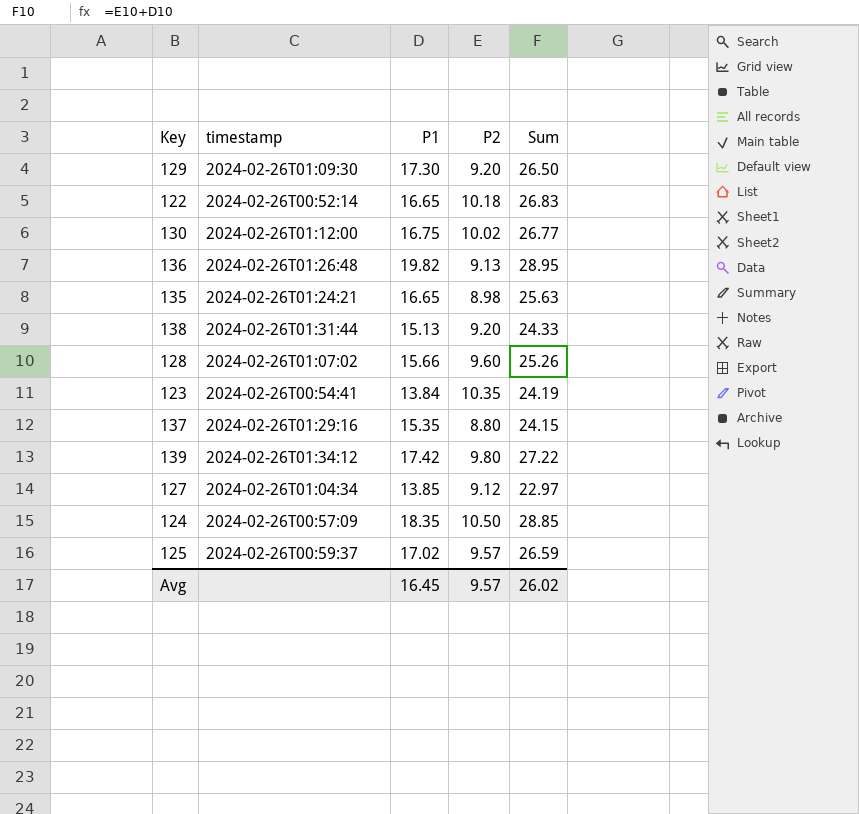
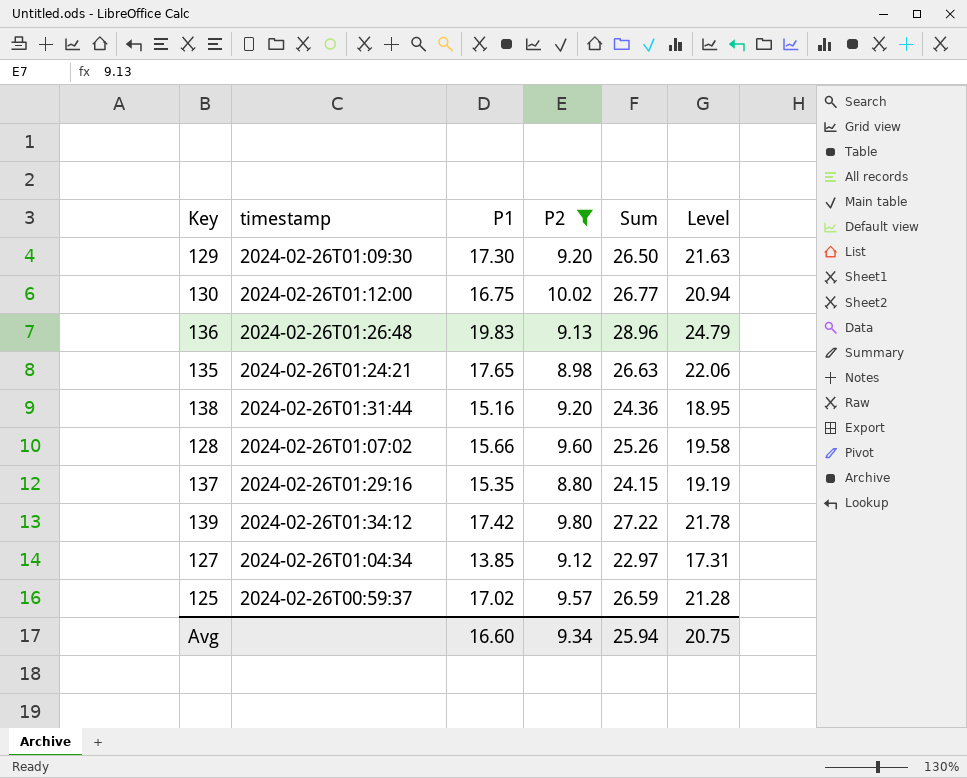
filter: none -> P2 <= 10.02
column Level | formula: none -> [P1] * 1.25
136 | P1: 19.82 -> 19.83
136 | Sum: 28.95 -> 28.96
135 | P1: 16.65 -> 17.65
135 | Sum: 25.63 -> 26.63
138 | P1: 15.13 -> 15.16
138 | Sum: 24.33 -> 24.36
Avg | P1: 16.45 -> 16.60
Avg | P2: 9.57 -> 9.34
Avg | Sum: 26.02 -> 25.94

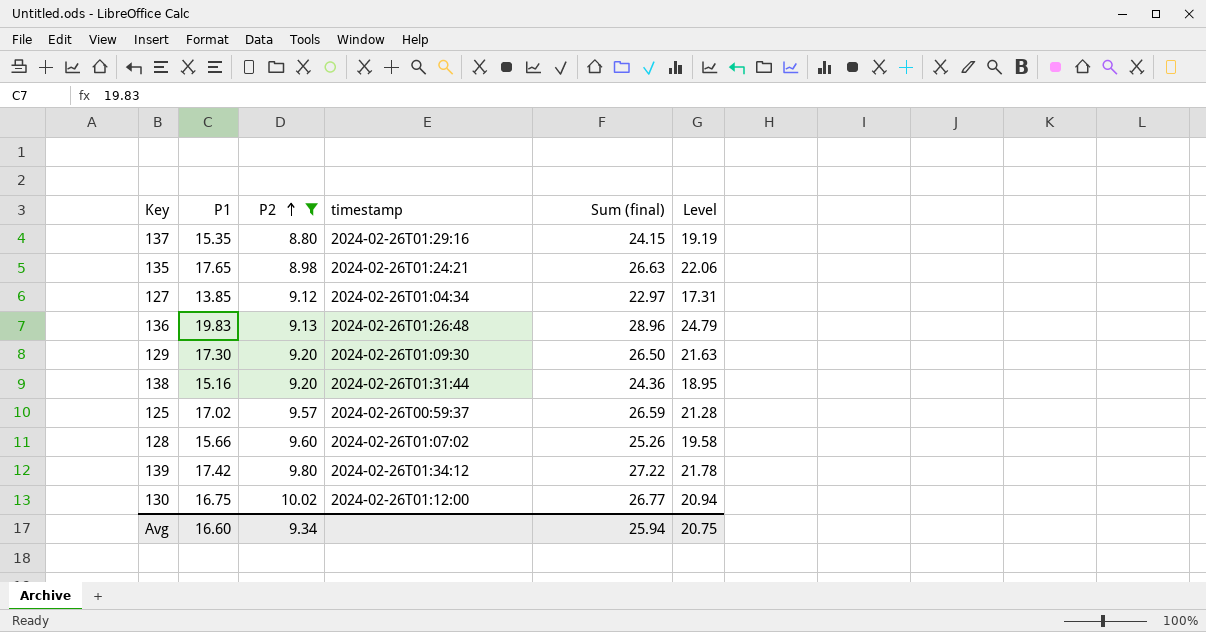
row order: none -> P2 ascending
column timestamp | position: 2 -> 4
column name: Sum -> Sum (final)

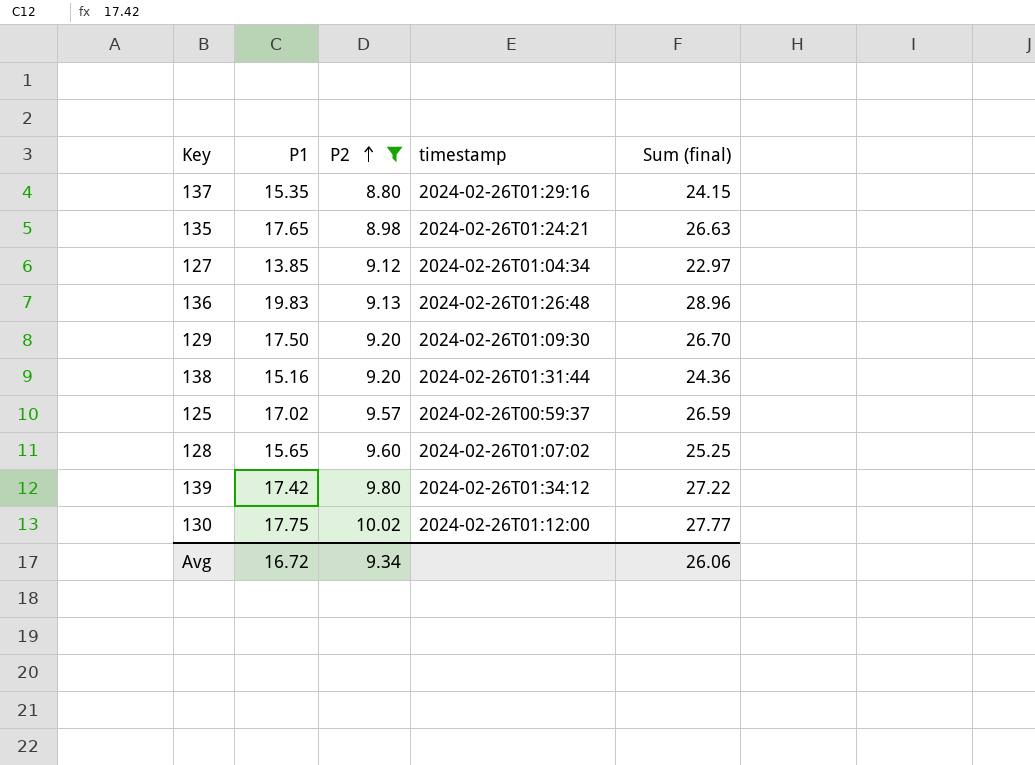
column Level | formula: [P1] * 1.25 -> none
129 | P1: 17.30 -> 17.50
129 | Sum (final): 26.50 -> 26.70
128 | P1: 15.66 -> 15.65
128 | Sum (final): 25.26 -> 25.25
130 | P1: 16.75 -> 17.75
130 | Sum (final): 26.77 -> 27.77
Avg | P1: 16.60 -> 16.72
Avg | Sum (final): 25.94 -> 26.06

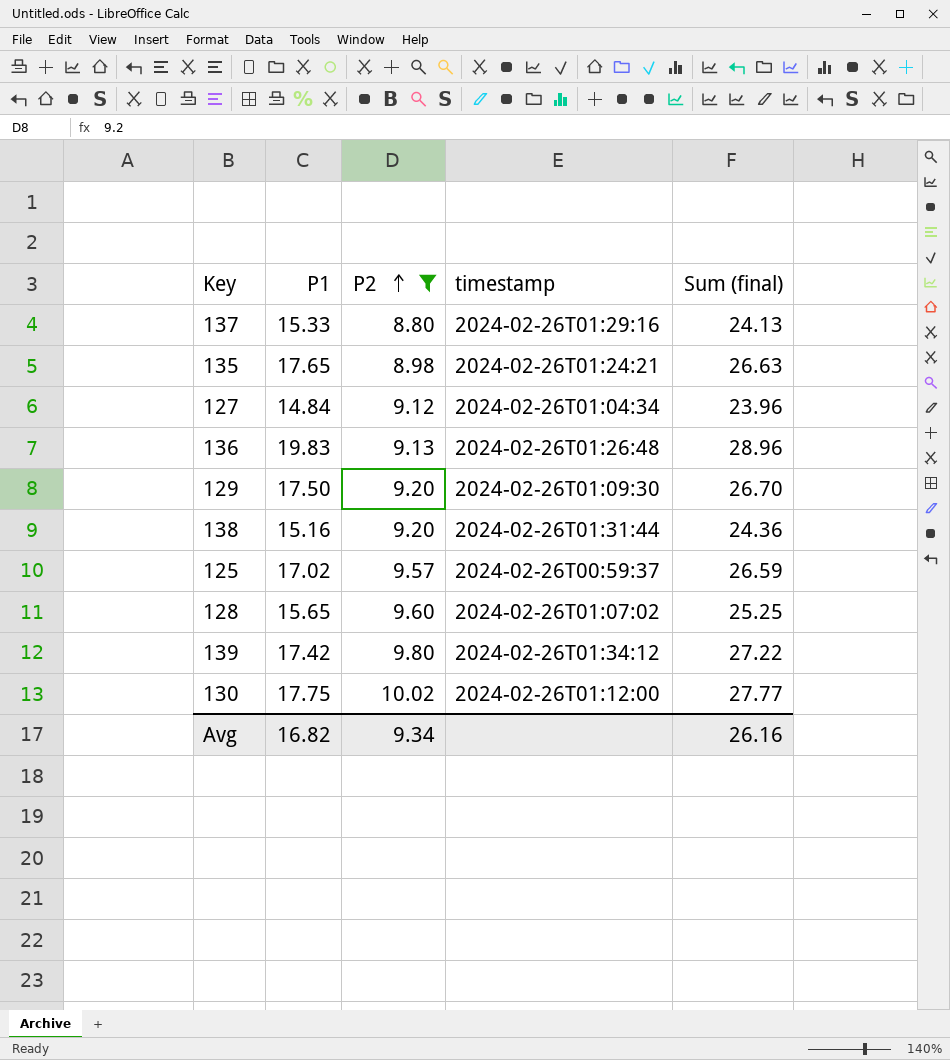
137 | P1: 15.35 -> 15.33
137 | Sum (final): 24.15 -> 24.13
127 | P1: 13.85 -> 14.84
127 | Sum (final): 22.97 -> 23.96
Avg | P1: 16.72 -> 16.82
Avg | Sum (final): 26.06 -> 26.16

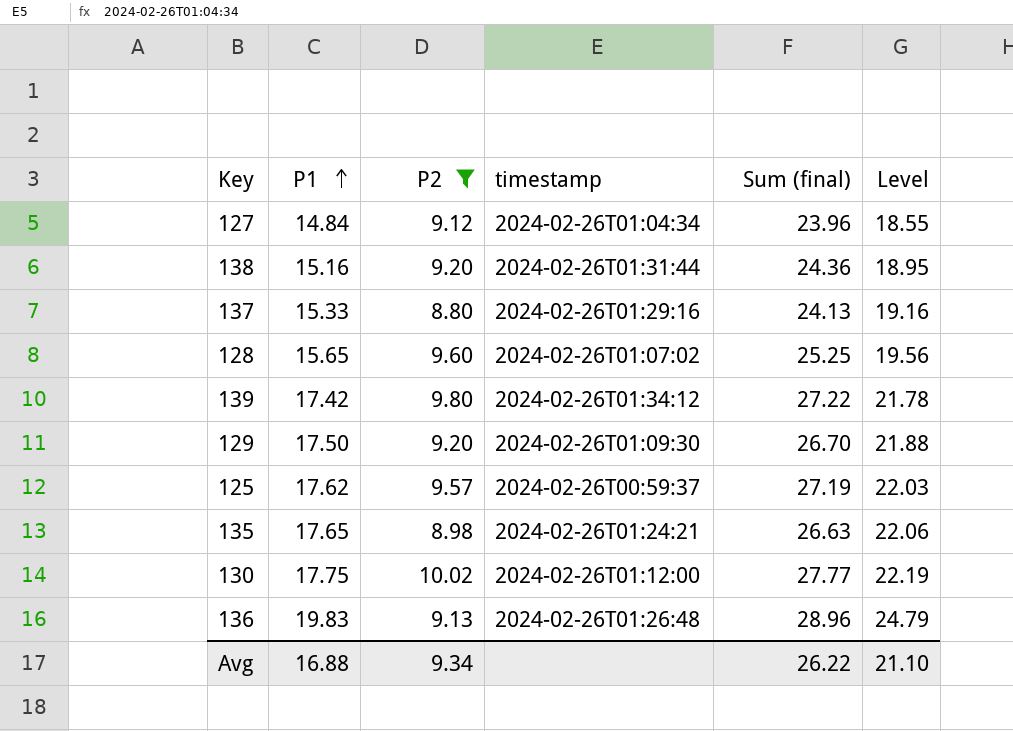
row order: P2 ascending -> P1 ascending
column Level | formula: none -> [P1] * 1.25
125 | P1: 17.02 -> 17.62
125 | Sum (final): 26.59 -> 27.19
Avg | P1: 16.82 -> 16.88
Avg | Sum (final): 26.16 -> 26.22

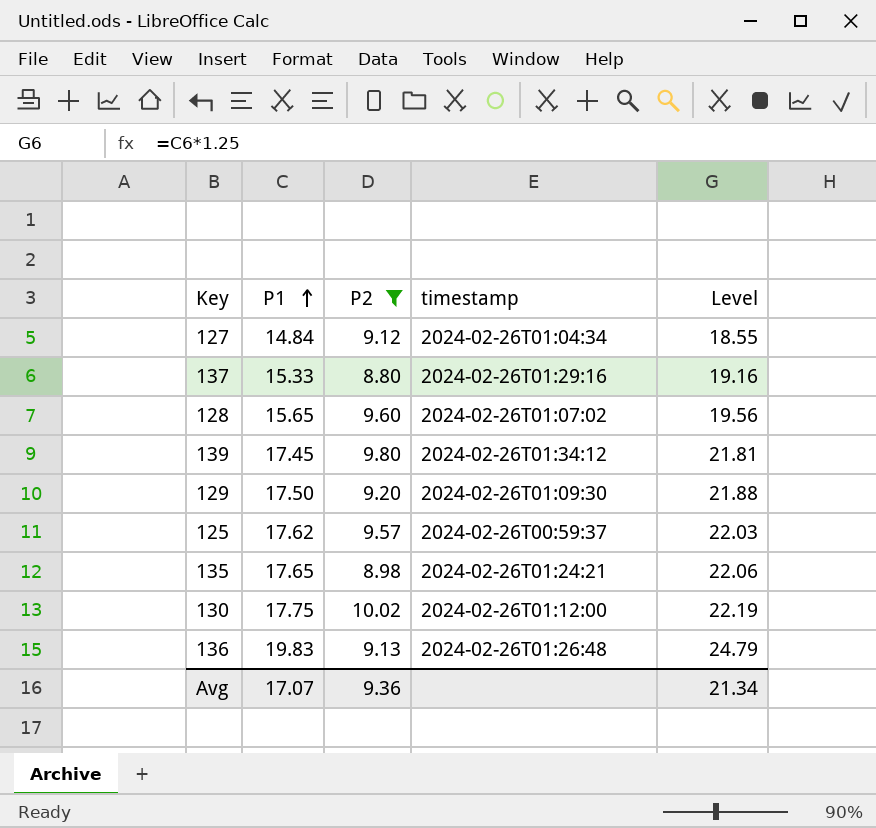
column Sum (final) | formula: [P1] + [P2] -> none
row 138: 15.16 | 9.20 | 2024-02-26T01:31:44 | 24.36 | 18.95 -> none
139 | P1: 17.42 -> 17.45
139 | Level: 21.78 -> 21.81
Avg | P1: 16.88 -> 17.07
Avg | P2: 9.34 -> 9.36
Avg | Level: 21.10 -> 21.34

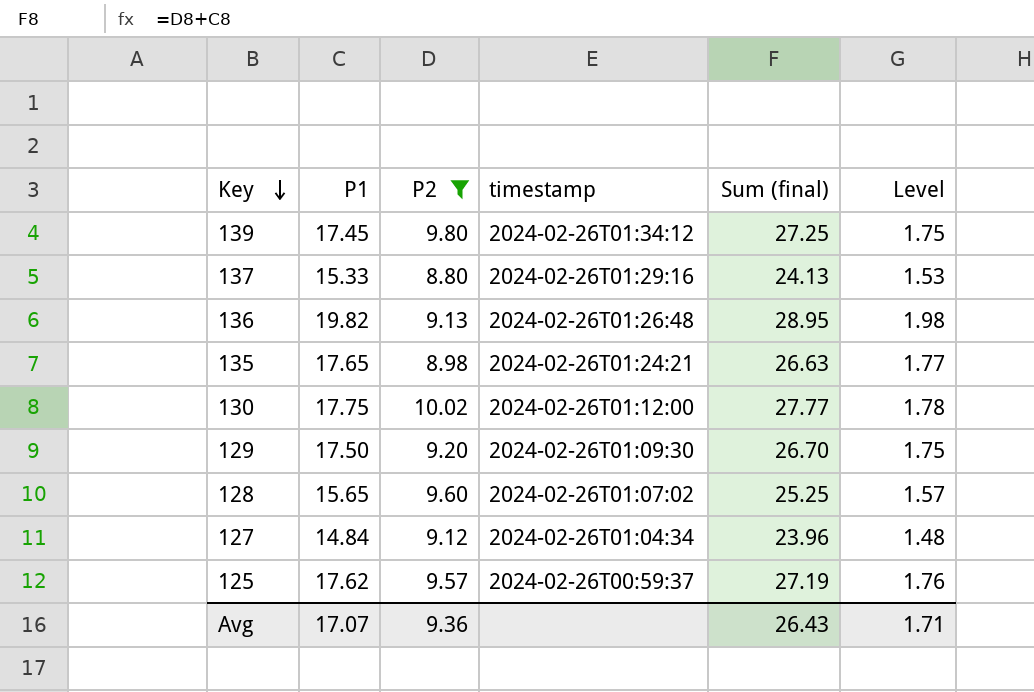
row order: P1 ascending -> Key descending
column Sum (final) | formula: none -> [P1] + [P2]
column Level | formula: [P1] * 1.25 -> [P1] * 0.1
136 | P1: 19.83 -> 19.82
Avg | Level: 21.34 -> 1.71

